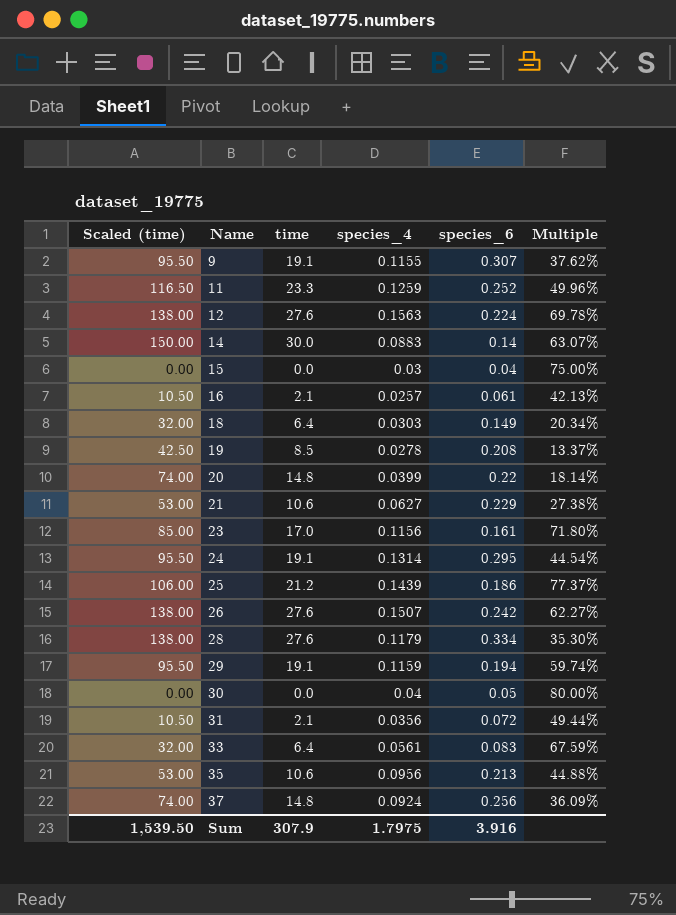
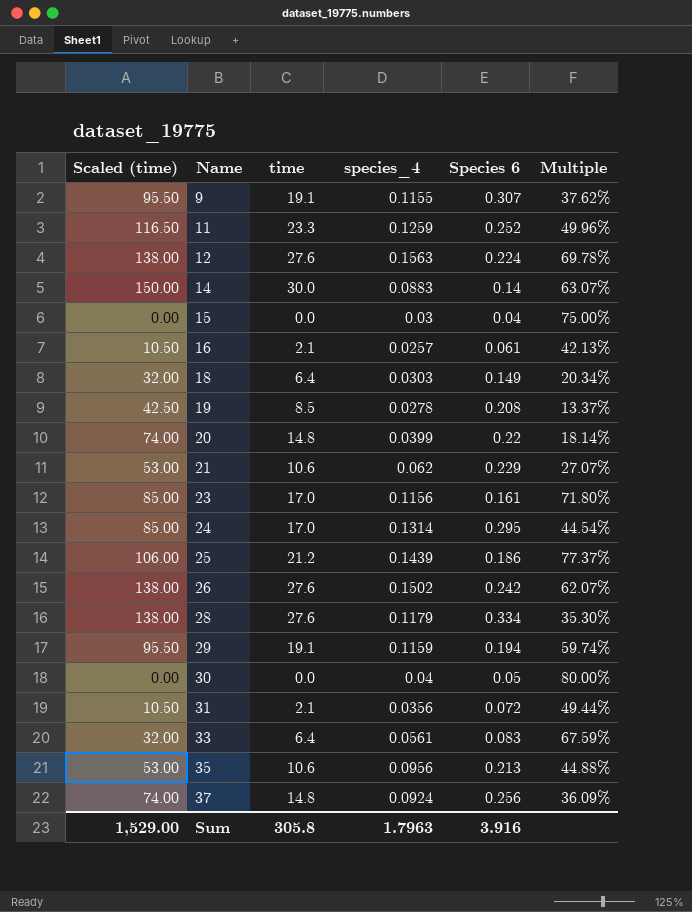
column name: species_6 -> Species 6
21 | species_4: 0.0627 -> 0.062
21 | Multiple: 27.38% -> 27.07%
24 | Scaled (time): 95.50 -> 85.00
24 | time: 19.1 -> 17.0
26 | species_4: 0.1507 -> 0.1502
26 | Multiple: 62.27% -> 62.07%
Sum | Scaled (time): 1,539.50 -> 1,529.00
Sum | time: 307.9 -> 305.8
Sum | species_4: 1.7975 -> 1.7963

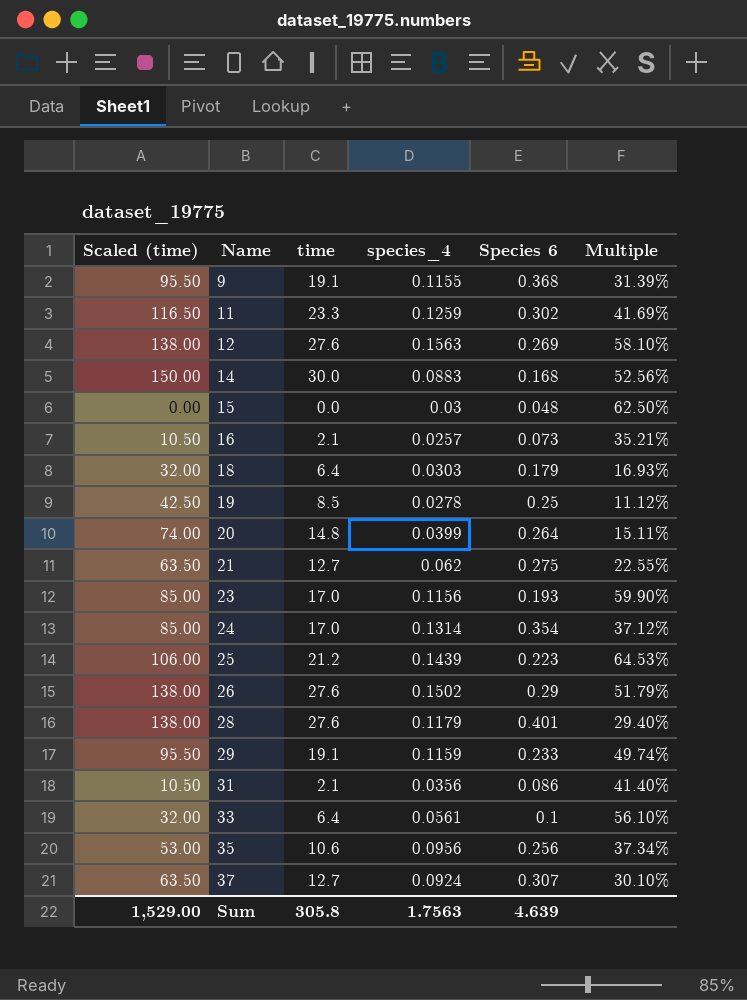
row 30: 0.00 | 0.0 | 0.04 | 0.05 | 80.00% -> none
9 | Species 6: 0.307 -> 0.368
9 | Multiple: 37.62% -> 31.39%
11 | Species 6: 0.252 -> 0.302
11 | Multiple: 49.96% -> 41.69%
12 | Species 6: 0.224 -> 0.269
12 | Multiple: 69.78% -> 58.10%
14 | Species 6: 0.14 -> 0.168
14 | Multiple: 63.07% -> 52.56%
15 | Species 6: 0.04 -> 0.048
15 | Multiple: 75.00% -> 62.50%
16 | Species 6: 0.061 -> 0.073
16 | Multiple: 42.13% -> 35.21%
18 | Species 6: 0.149 -> 0.179
18 | Multiple: 20.34% -> 16.93%
19 | Species 6: 0.208 -> 0.25
19 | Multiple: 13.37% -> 11.12%
20 | Species 6: 0.22 -> 0.264
20 | Multiple: 18.14% -> 15.11%
21 | Scaled (time): 53.00 -> 63.50
21 | time: 10.6 -> 12.7
21 | Species 6: 0.229 -> 0.275
21 | Multiple: 27.07% -> 22.55%
23 | Species 6: 0.161 -> 0.193
23 | Multiple: 71.80% -> 59.90%
24 | Species 6: 0.295 -> 0.354
24 | Multiple: 44.54% -> 37.12%
25 | Species 6: 0.186 -> 0.223
25 | Multiple: 77.37% -> 64.53%
26 | Species 6: 0.242 -> 0.29
26 | Multiple: 62.07% -> 51.79%
28 | Species 6: 0.334 -> 0.401
28 | Multiple: 35.30% -> 29.40%
29 | Species 6: 0.194 -> 0.233
29 | Multiple: 59.74% -> 49.74%
31 | Species 6: 0.072 -> 0.086
31 | Multiple: 49.44% -> 41.40%
33 | Species 6: 0.083 -> 0.1
33 | Multiple: 67.59% -> 56.10%
35 | Species 6: 0.213 -> 0.256
35 | Multiple: 44.88% -> 37.34%
37 | Scaled (time): 74.00 -> 63.50
37 | time: 14.8 -> 12.7
37 | Species 6: 0.256 -> 0.307
37 | Multiple: 36.09% -> 30.10%
Sum | species_4: 1.7963 -> 1.7563
Sum | Species 6: 3.916 -> 4.639

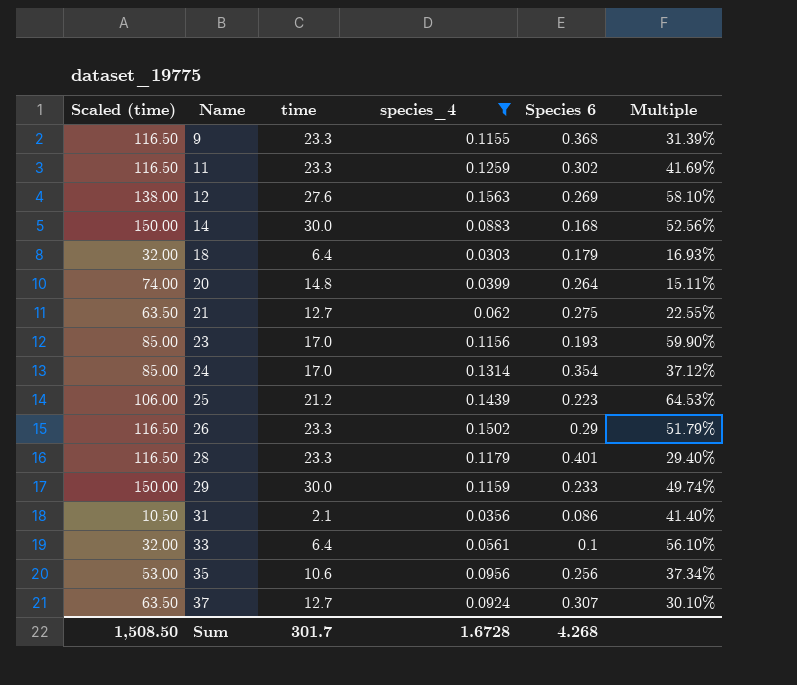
filter: none -> species_4 >= 0.0303
9 | Scaled (time): 95.50 -> 116.50
9 | time: 19.1 -> 23.3
26 | Scaled (time): 138.00 -> 116.50
26 | time: 27.6 -> 23.3
28 | Scaled (time): 138.00 -> 116.50
28 | time: 27.6 -> 23.3
29 | Scaled (time): 95.50 -> 150.00
29 | time: 19.1 -> 30.0
Sum | Scaled (time): 1,529.00 -> 1,508.50
Sum | time: 305.8 -> 301.7
Sum | species_4: 1.7563 -> 1.6728
Sum | Species 6: 4.639 -> 4.268

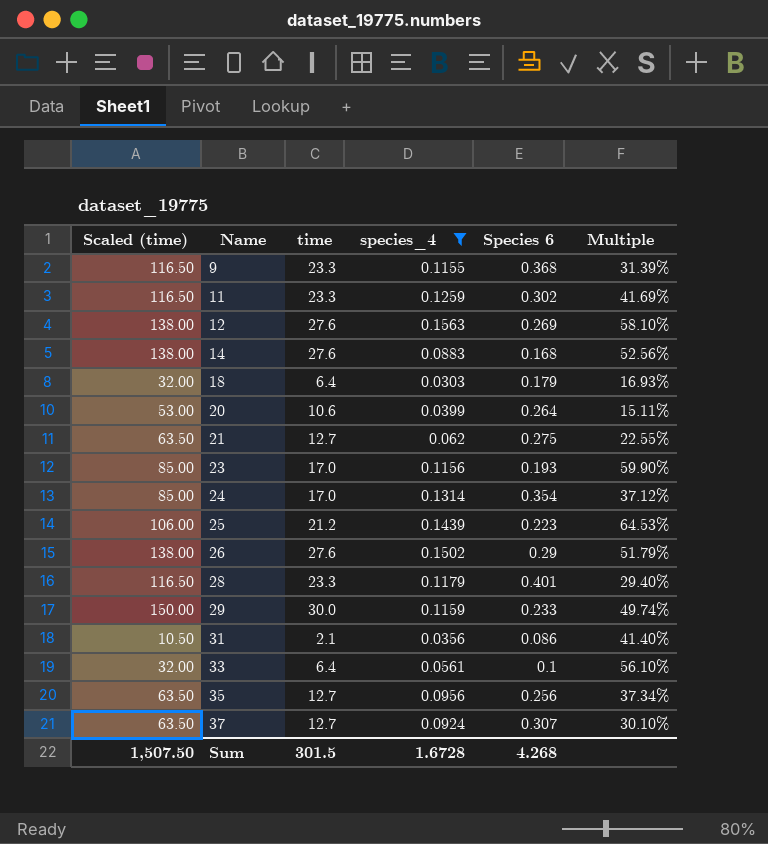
14 | Scaled (time): 150.00 -> 138.00
14 | time: 30.0 -> 27.6
20 | Scaled (time): 74.00 -> 53.00
20 | time: 14.8 -> 10.6
26 | Scaled (time): 116.50 -> 138.00
26 | time: 23.3 -> 27.6
35 | Scaled (time): 53.00 -> 63.50
35 | time: 10.6 -> 12.7
Sum | Scaled (time): 1,508.50 -> 1,507.50
Sum | time: 301.7 -> 301.5

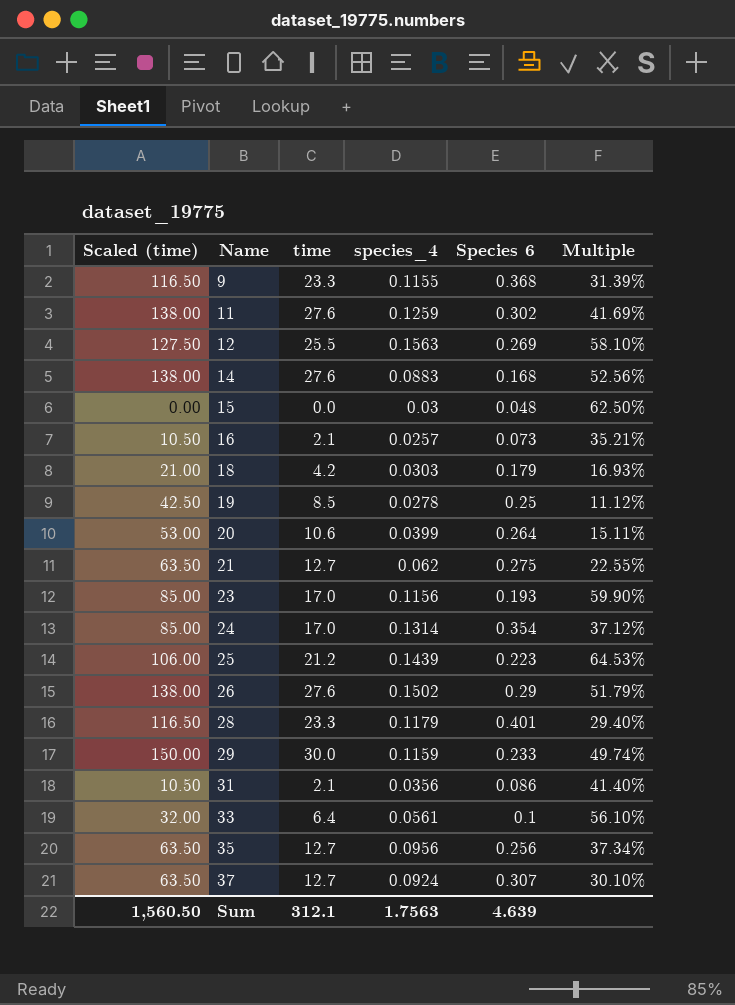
filter: species_4 >= 0.0303 -> none
11 | Scaled (time): 116.50 -> 138.00
11 | time: 23.3 -> 27.6
12 | Scaled (time): 138.00 -> 127.50
12 | time: 27.6 -> 25.5
18 | Scaled (time): 32.00 -> 21.00
18 | time: 6.4 -> 4.2
Sum | Scaled (time): 1,507.50 -> 1,560.50
Sum | time: 301.5 -> 312.1
Sum | species_4: 1.6728 -> 1.7563
Sum | Species 6: 4.268 -> 4.639

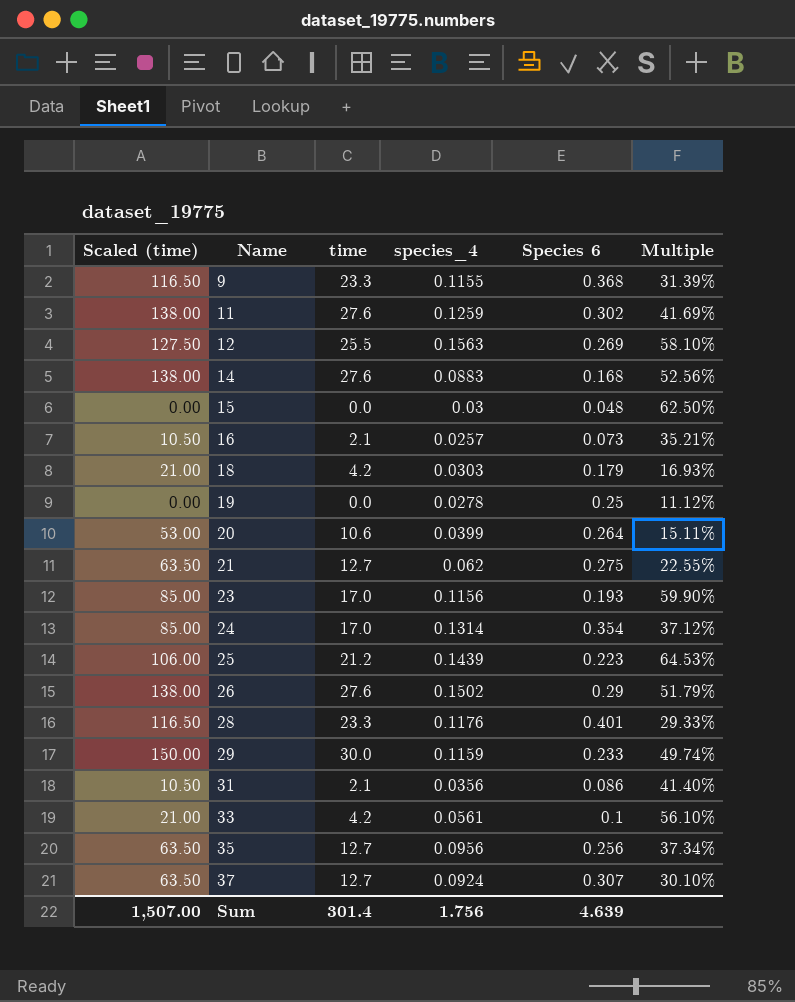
19 | Scaled (time): 42.50 -> 0.00
19 | time: 8.5 -> 0.0
28 | species_4: 0.1179 -> 0.1176
28 | Multiple: 29.40% -> 29.33%
33 | Scaled (time): 32.00 -> 21.00
33 | time: 6.4 -> 4.2
Sum | Scaled (time): 1,560.50 -> 1,507.00
Sum | time: 312.1 -> 301.4
Sum | species_4: 1.7563 -> 1.756

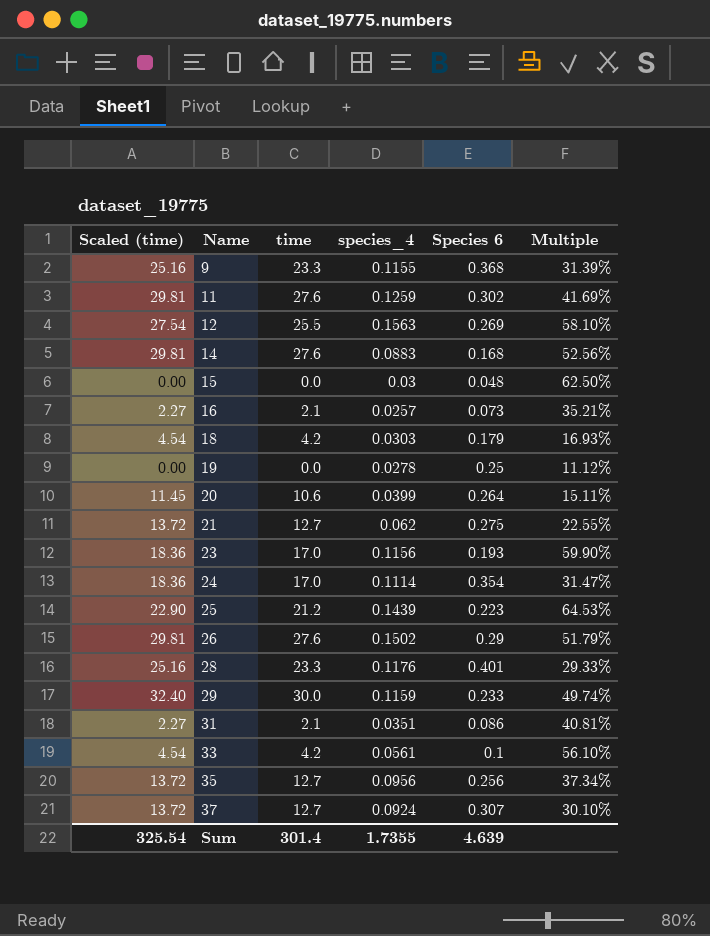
column Scaled (time) | formula: [time] * 5 -> [time] * 1.08
24 | species_4: 0.1314 -> 0.1114
24 | Multiple: 37.12% -> 31.47%
31 | species_4: 0.0356 -> 0.0351
31 | Multiple: 41.40% -> 40.81%
Sum | Scaled (time): 1,507.00 -> 325.54
Sum | species_4: 1.756 -> 1.7355

